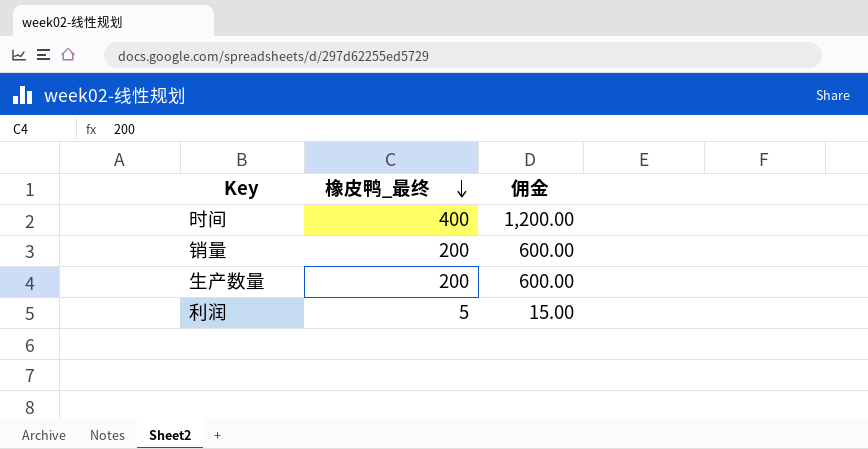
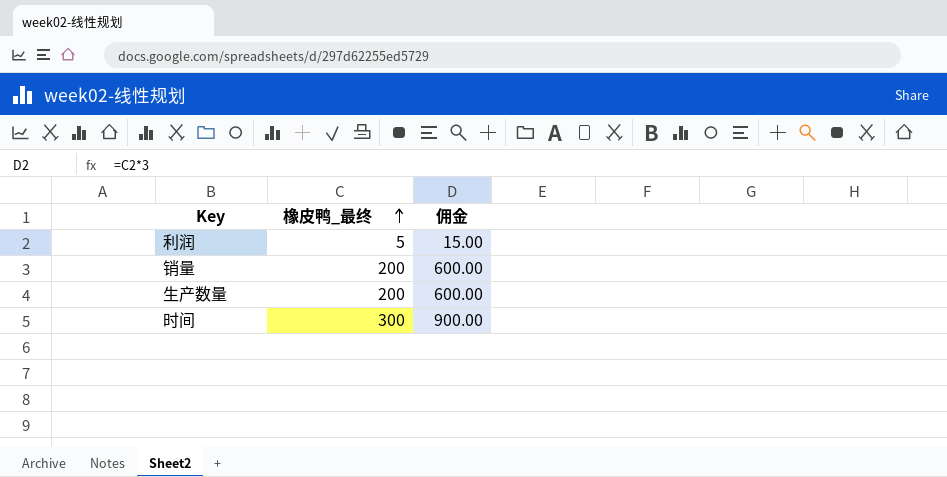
row order: 橡皮鸭_最终 descending -> 橡皮鸭_最终 ascending
时间 | 橡皮鸭_最终: 400 -> 300
时间 | 佣金: 1,200.00 -> 900.00

